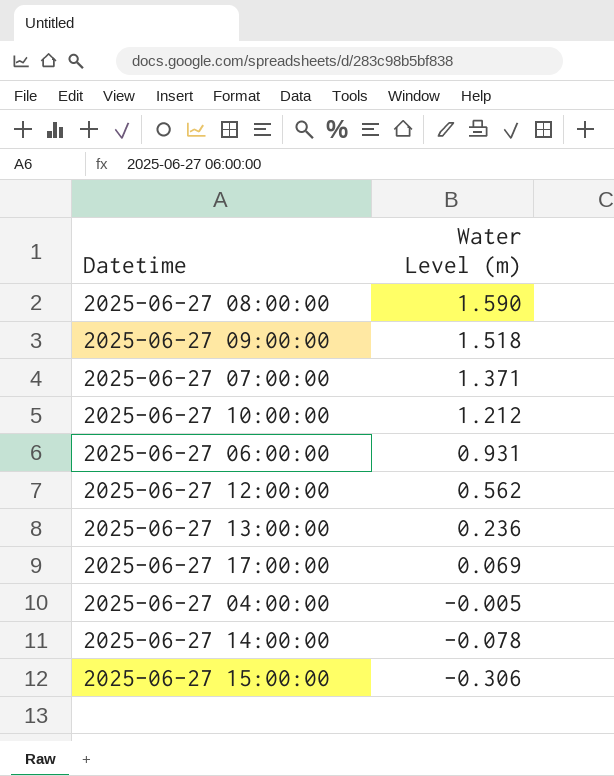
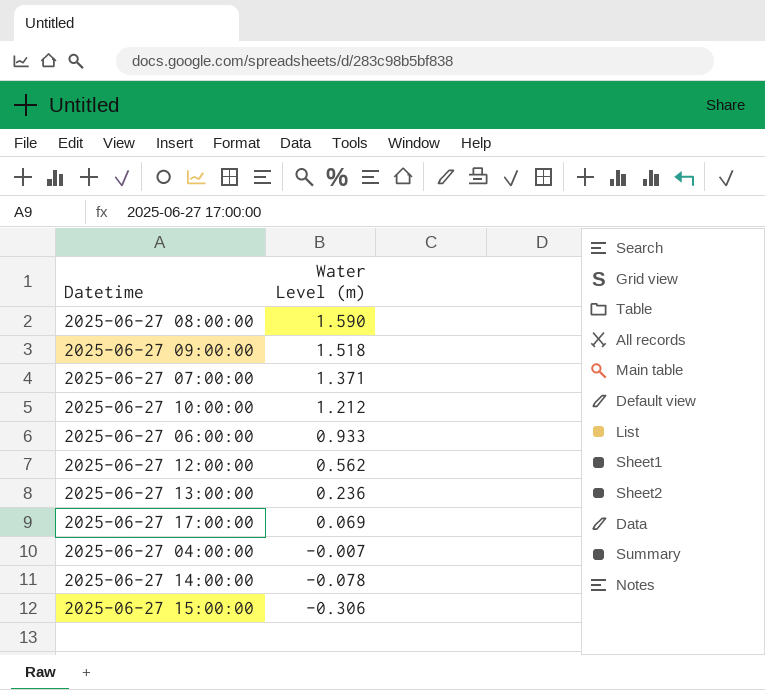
2025-06-27 06:00:00 | Water Level (m): 0.931 -> 0.933
2025-06-27 04:00:00 | Water Level (m): -0.005 -> -0.007

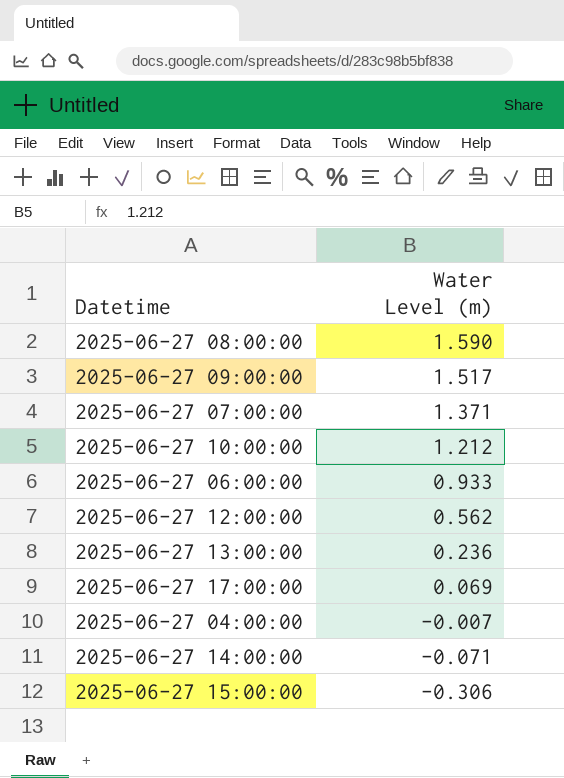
2025-06-27 09:00:00 | Water Level (m): 1.518 -> 1.517
2025-06-27 14:00:00 | Water Level (m): -0.078 -> -0.071

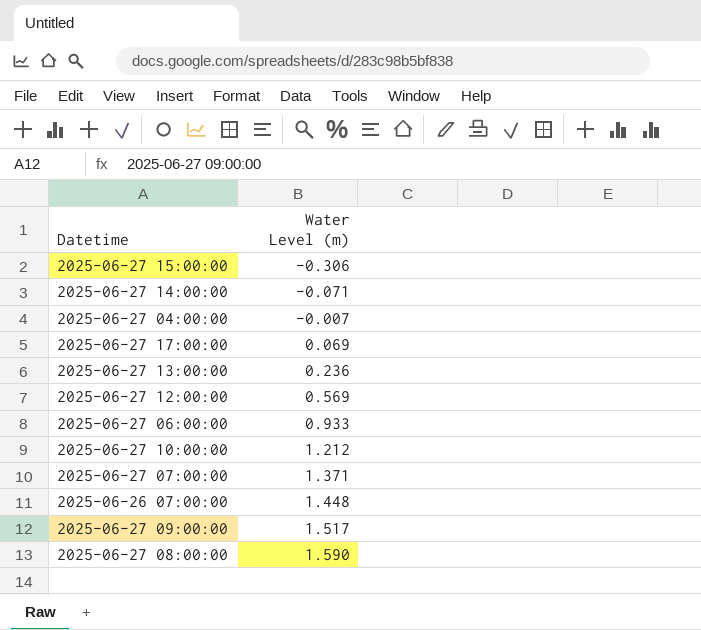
row order: Water Level (m) descending -> Water Level (m) ascending
2025-06-27 12:00:00 | Water Level (m): 0.562 -> 0.569
row 2025-06-26 07:00:00: none -> 1.448

